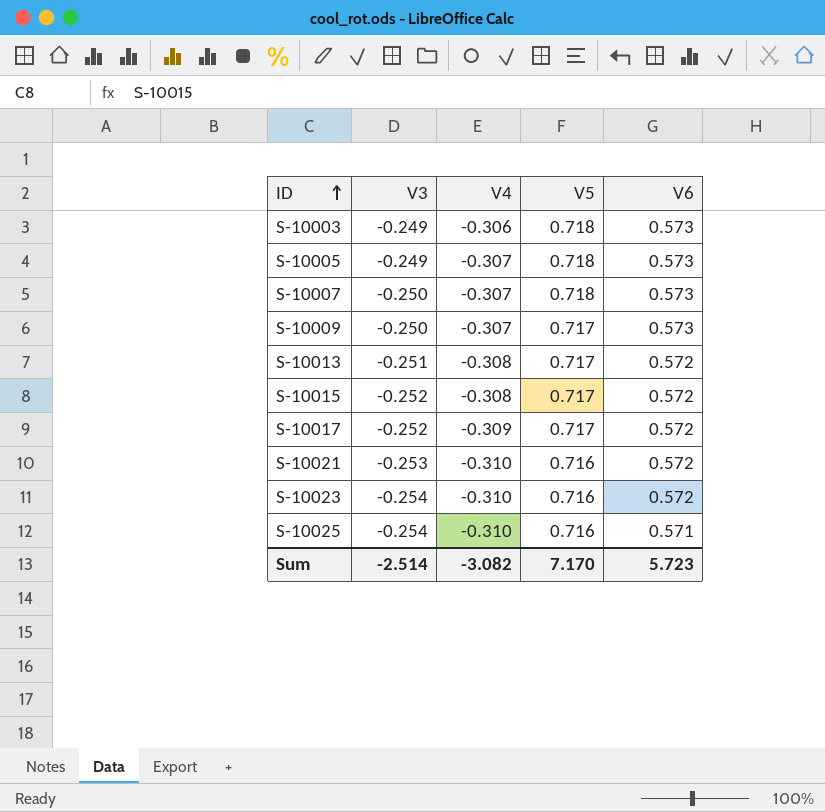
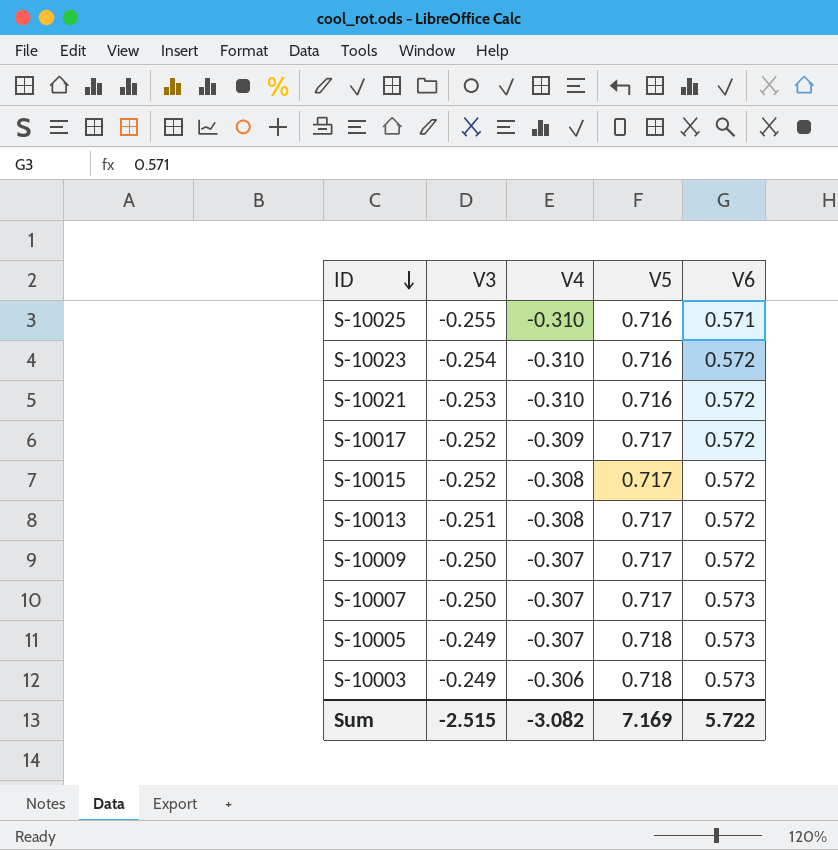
row order: ID ascending -> ID descending
S-10025 | V3: -0.254 -> -0.255
S-10009 | V6: 0.573 -> 0.572
S-10007 | V5: 0.718 -> 0.717
Sum | V3: -2.514 -> -2.515
Sum | V5: 7.170 -> 7.169
Sum | V6: 5.723 -> 5.722

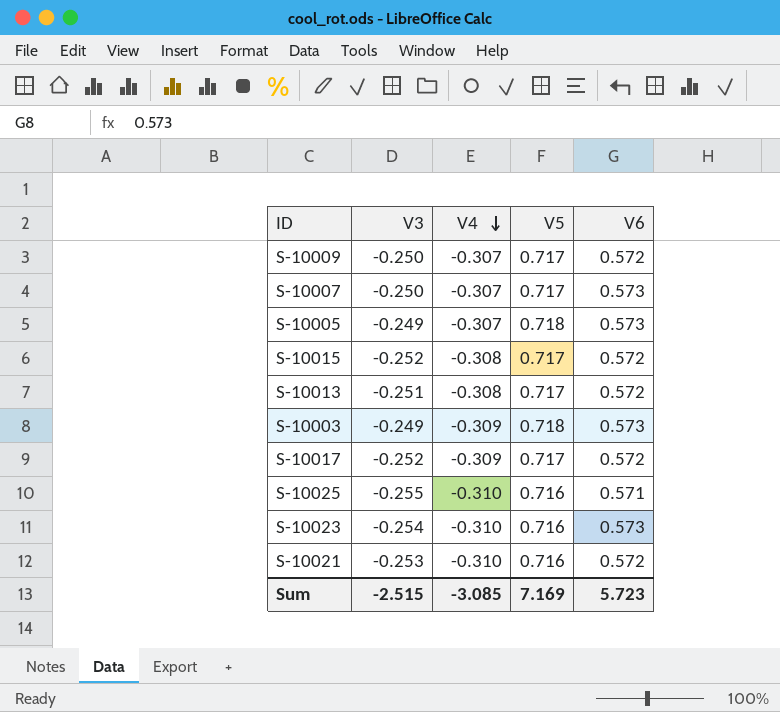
row order: ID descending -> V4 descending
S-10003 | V4: -0.306 -> -0.309
S-10023 | V6: 0.572 -> 0.573
Sum | V4: -3.082 -> -3.085
Sum | V6: 5.722 -> 5.723

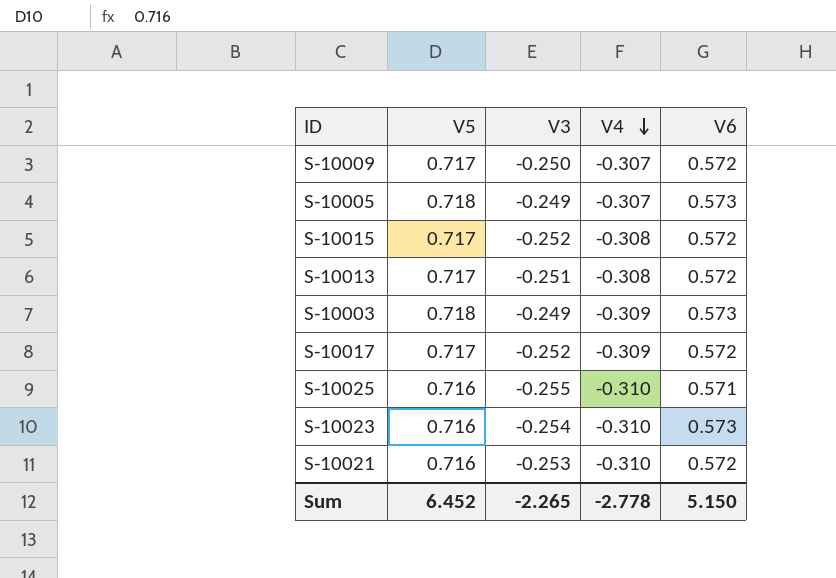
column V5 | position: 4 -> 2
row S-10007: -0.250 | -0.307 | 0.717 | 0.573 -> none
Sum | V5: 7.169 -> 6.452
Sum | V3: -2.515 -> -2.265
Sum | V4: -3.085 -> -2.778
Sum | V6: 5.723 -> 5.150

